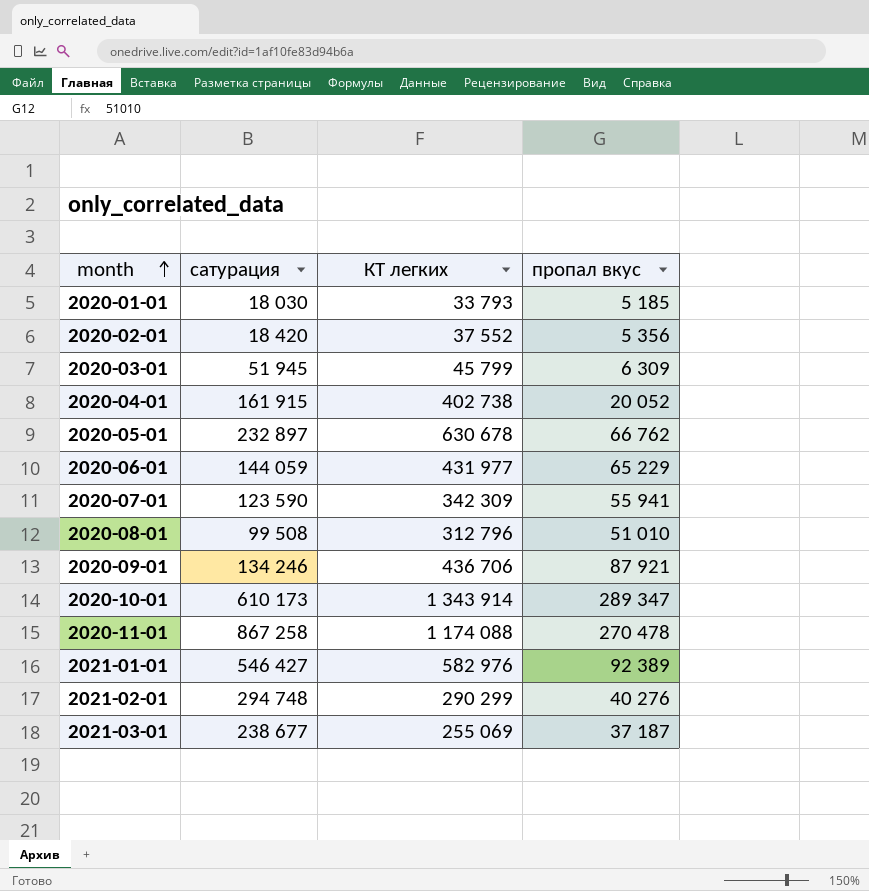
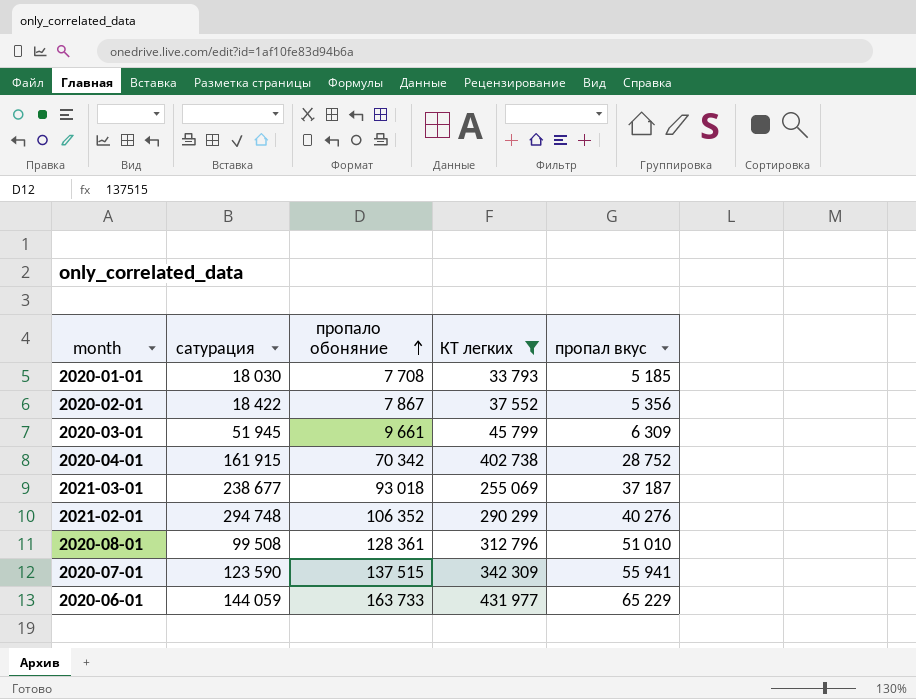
filter: none -> КТ легких <= 431 977
row order: month ascending -> пропало обоняние ascending
column пропало обоняние | position: none -> 3
2020-02-01 | сатурация: 18 420 -> 18 422
2020-04-01 | пропал вкус: 20 052 -> 28 752

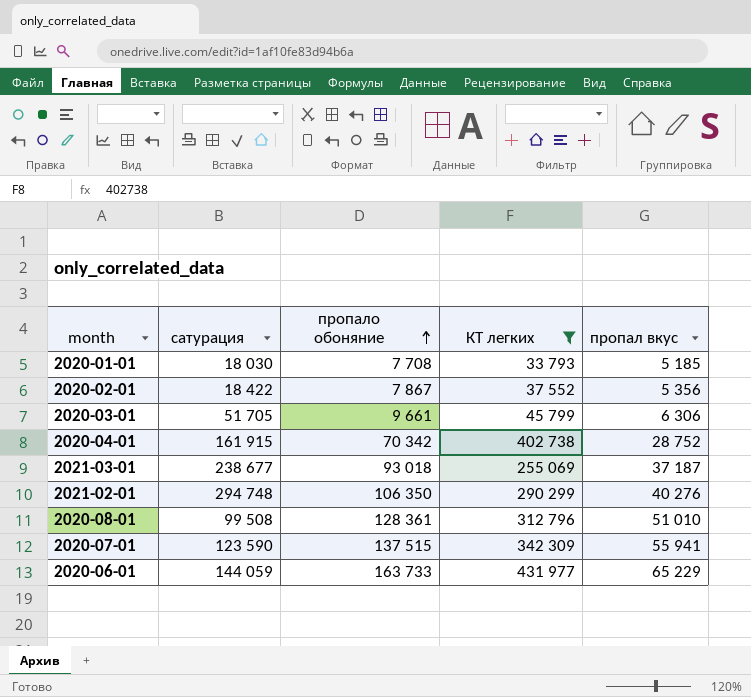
2020-03-01 | сатурация: 51 945 -> 51 705
2020-03-01 | пропал вкус: 6 309 -> 6 306
2021-02-01 | пропало обоняние: 106 352 -> 106 350

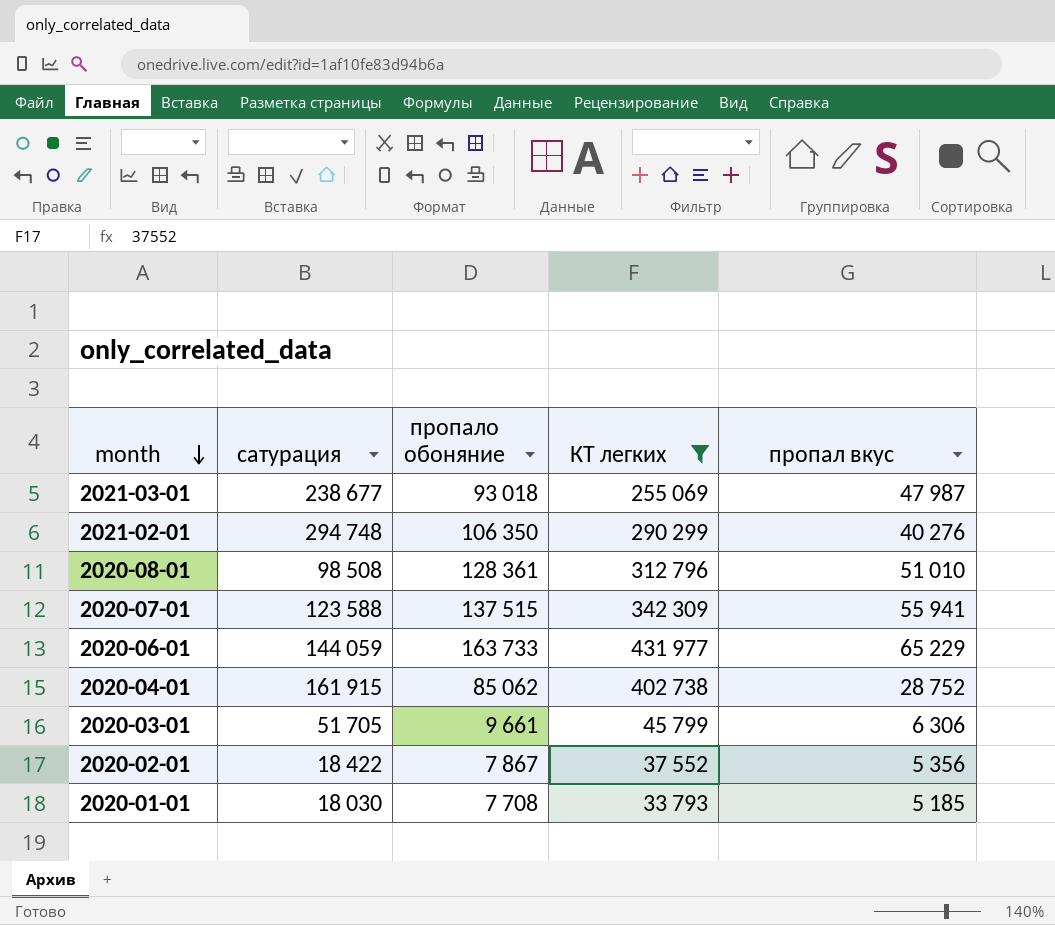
row order: пропало обоняние ascending -> month descending
2021-03-01 | пропал вкус: 37 187 -> 47 987
2020-08-01 | сатурация: 99 508 -> 98 508
2020-07-01 | сатурация: 123 590 -> 123 588
2020-04-01 | пропало обоняние: 70 342 -> 85 062

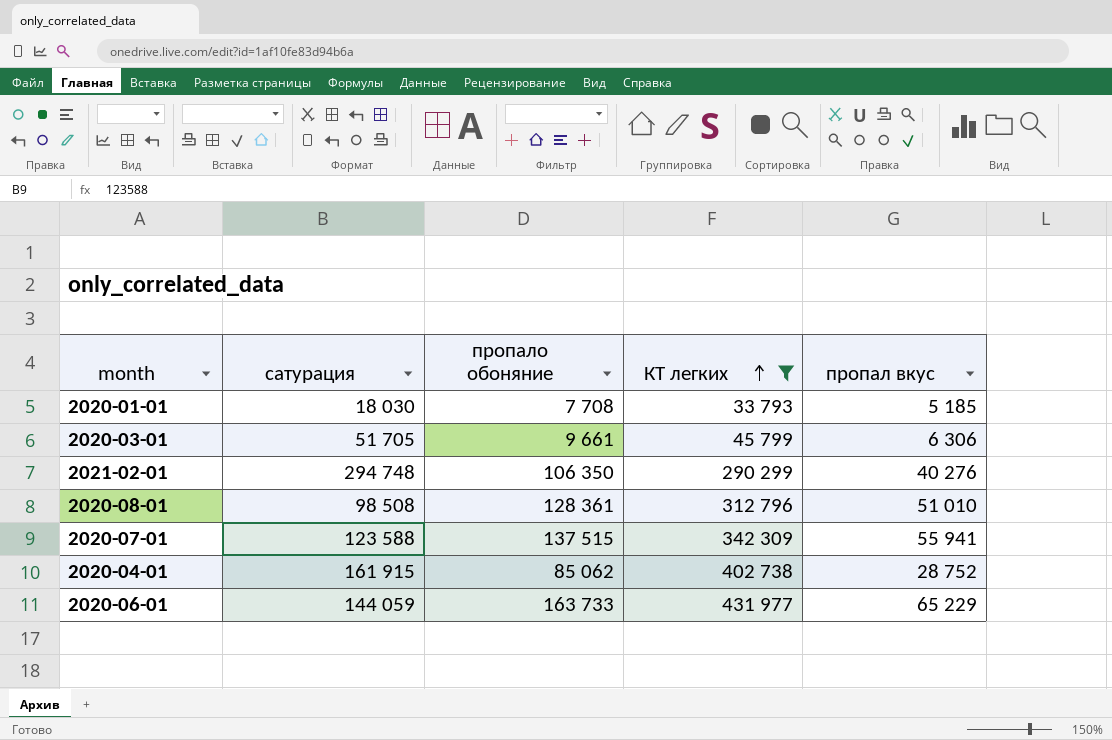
row order: month descending -> КТ легких ascending
row 2021-03-01: 238 677 | 93 018 | 255 069 | 47 987 -> none
row 2020-02-01: 18 422 | 7 867 | 37 552 | 5 356 -> none

